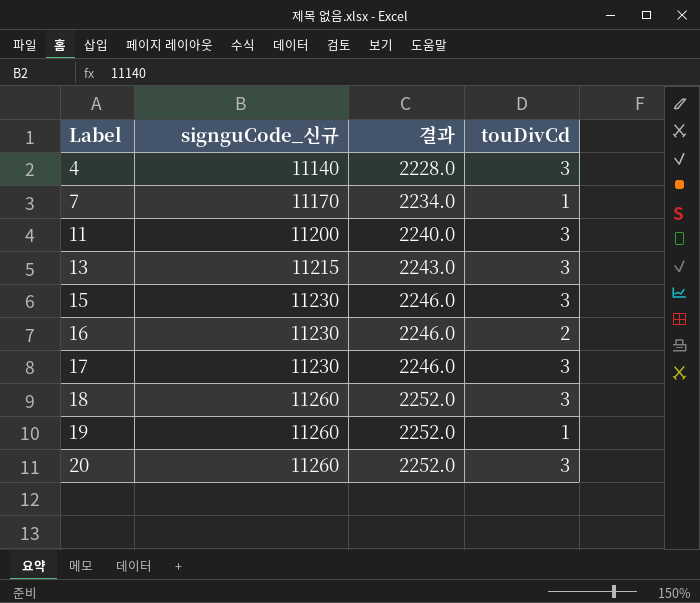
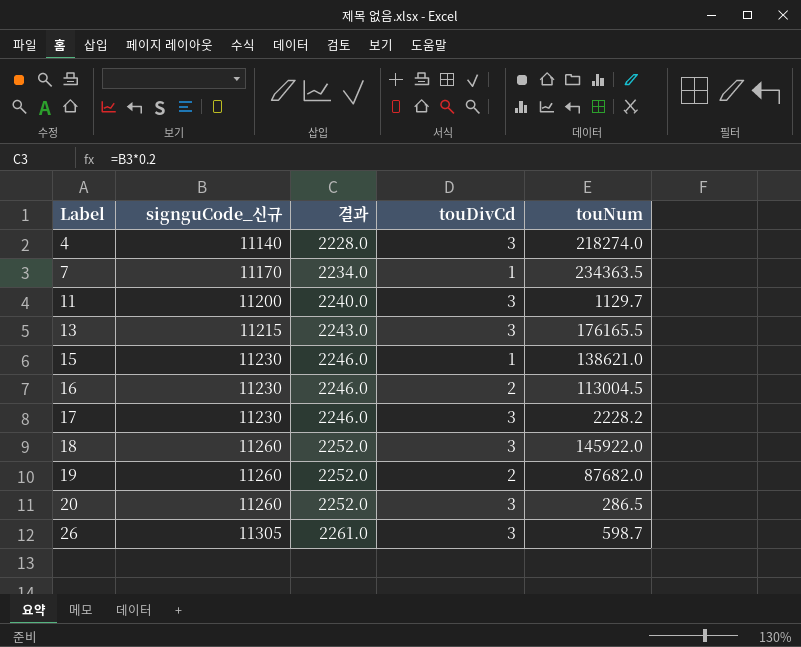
column touNum | position: none -> 5
15 | touDivCd: 3 -> 1
19 | touDivCd: 1 -> 2
row 26: none -> 11305 | 2261.0 | 3 | 598.7

